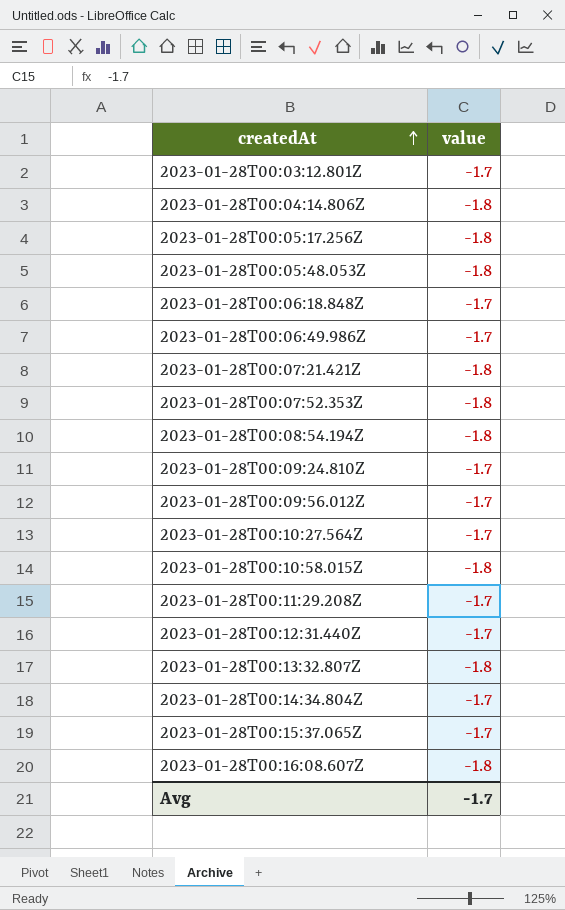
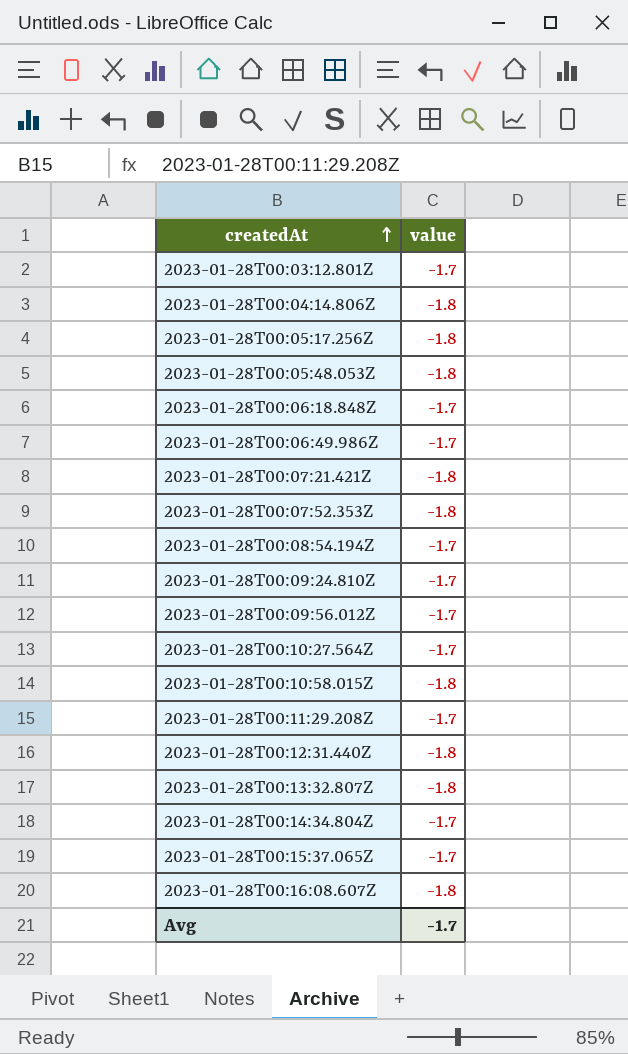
2023-01-28T00:08:54.194Z | value: -1.8 -> -1.7
2023-01-28T00:12:31.440Z | value: -1.7 -> -1.8

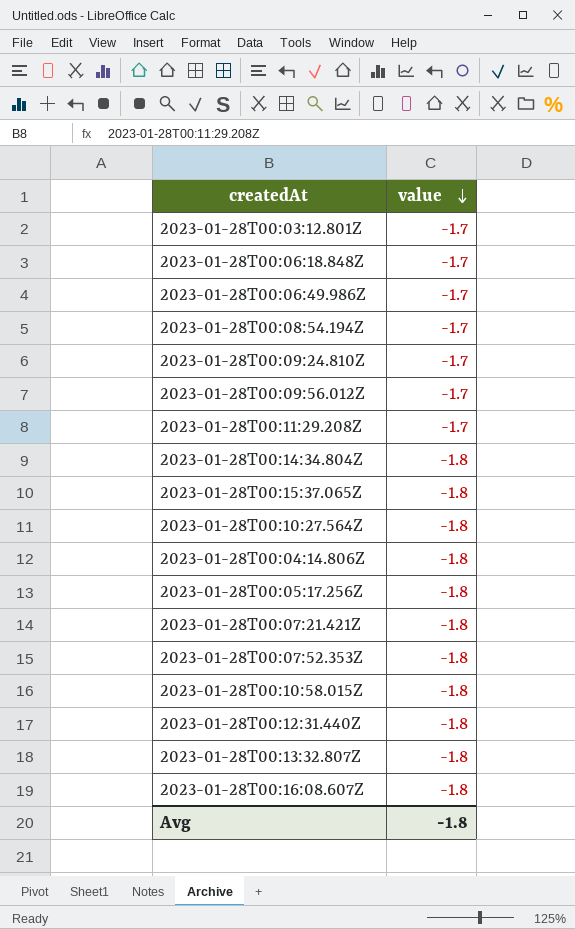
row order: createdAt ascending -> value descending
row 2023-01-28T00:05:48.053Z: -1.8 -> none
2023-01-28T00:14:34.804Z | value: -1.7 -> -1.8
2023-01-28T00:15:37.065Z | value: -1.7 -> -1.8
2023-01-28T00:10:27.564Z | value: -1.7 -> -1.8
Avg | value: -1.7 -> -1.8

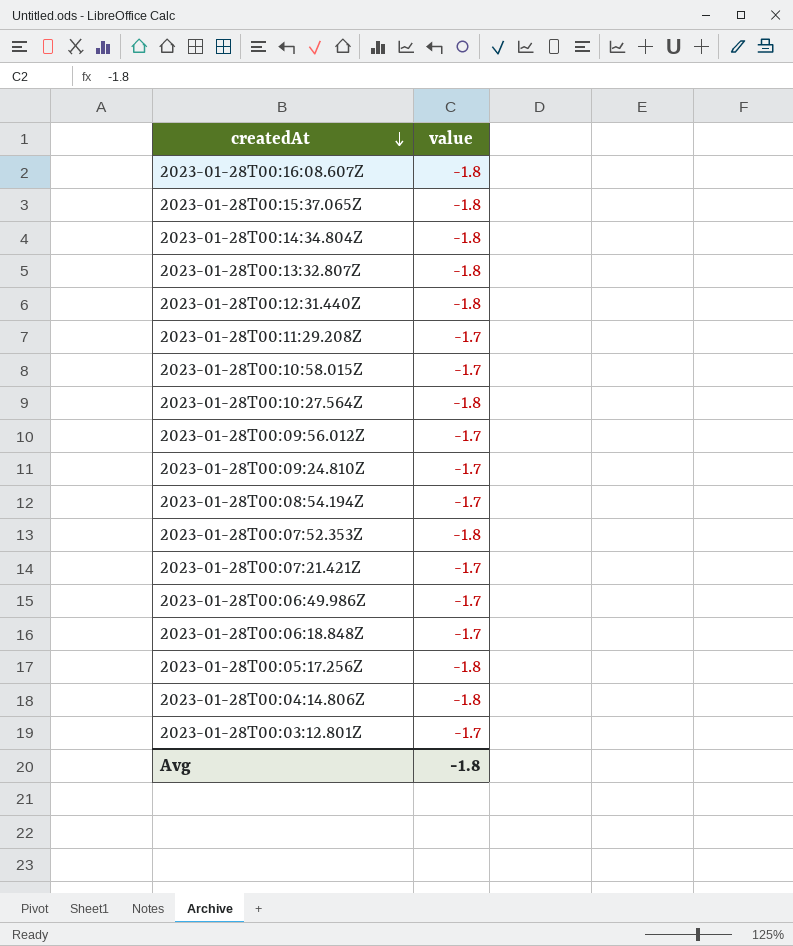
row order: value descending -> createdAt descending
2023-01-28T00:10:58.015Z | value: -1.8 -> -1.7
2023-01-28T00:07:21.421Z | value: -1.8 -> -1.7

